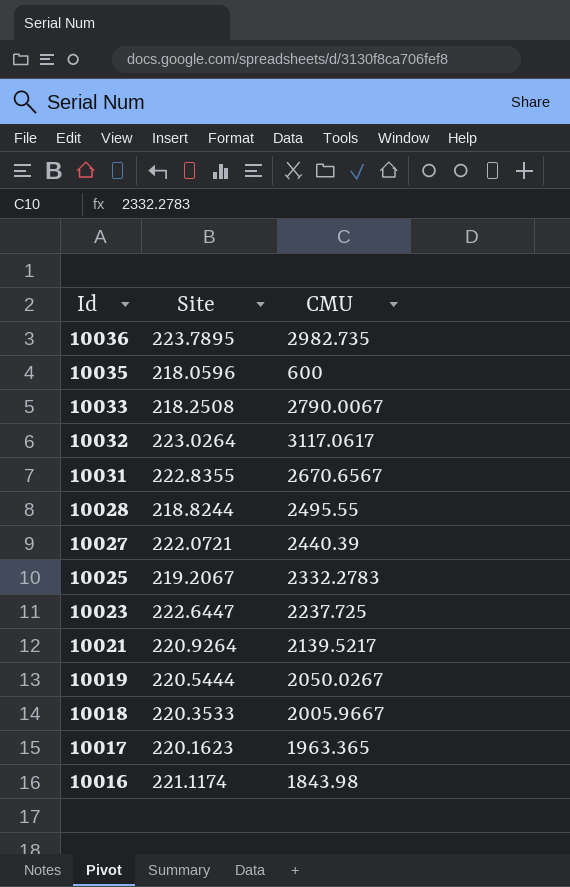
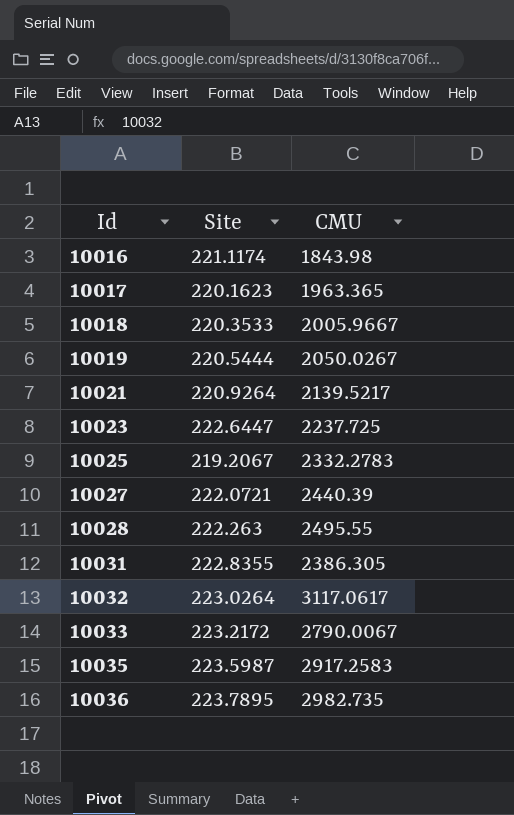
row order: Id descending -> Id ascending
10028 | Site: 218.8244 -> 222.263
10031 | CMU: 2670.6567 -> 2386.305
10033 | Site: 218.2508 -> 223.2172
10035 | Site: 218.0596 -> 223.5987
10035 | CMU: 600 -> 2917.2583

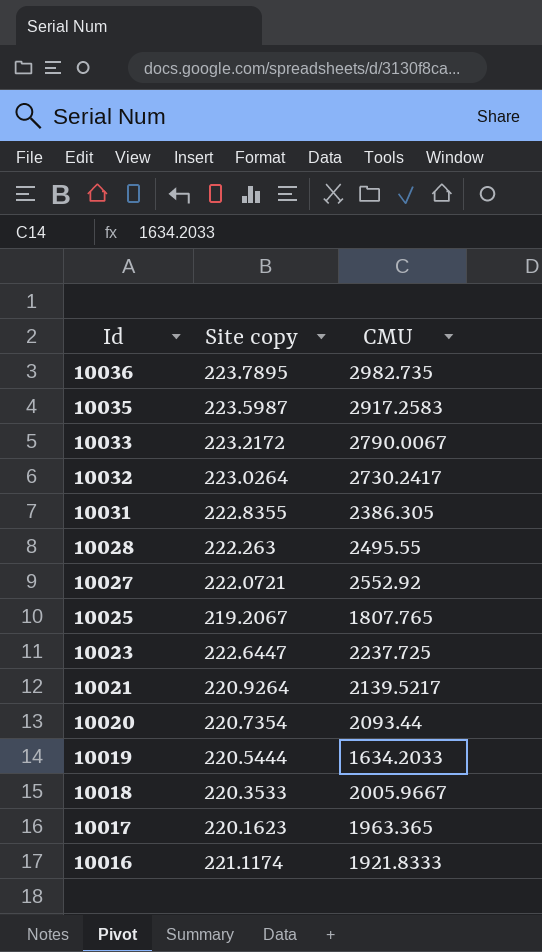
row order: Id ascending -> Id descending
column name: Site -> Site copy
10032 | CMU: 3117.0617 -> 2730.2417
10027 | CMU: 2440.39 -> 2552.92
10025 | CMU: 2332.2783 -> 1807.765
row 10020: none -> 220.7354 | 2093.44
10019 | CMU: 2050.0267 -> 1634.2033
10016 | CMU: 1843.98 -> 1921.8333

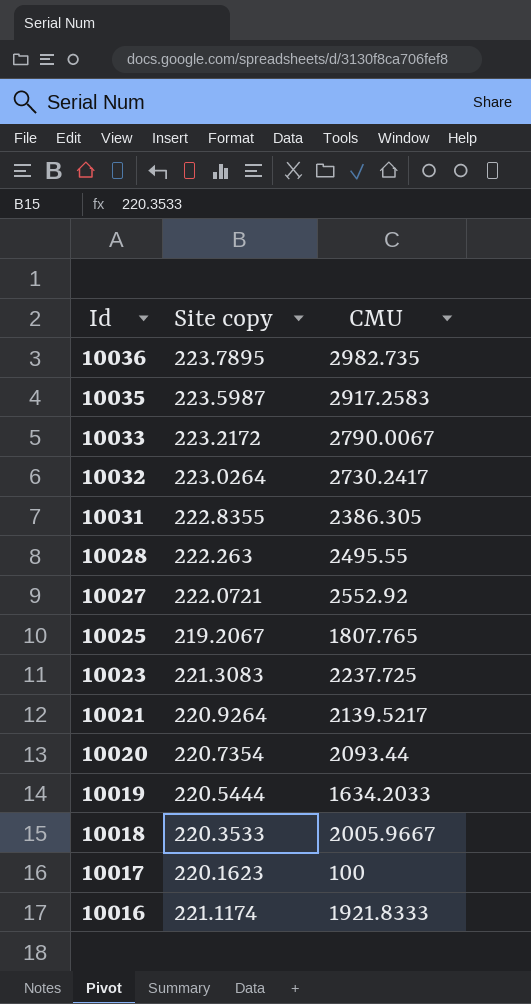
10023 | Site copy: 222.6447 -> 221.3083
10017 | CMU: 1963.365 -> 100

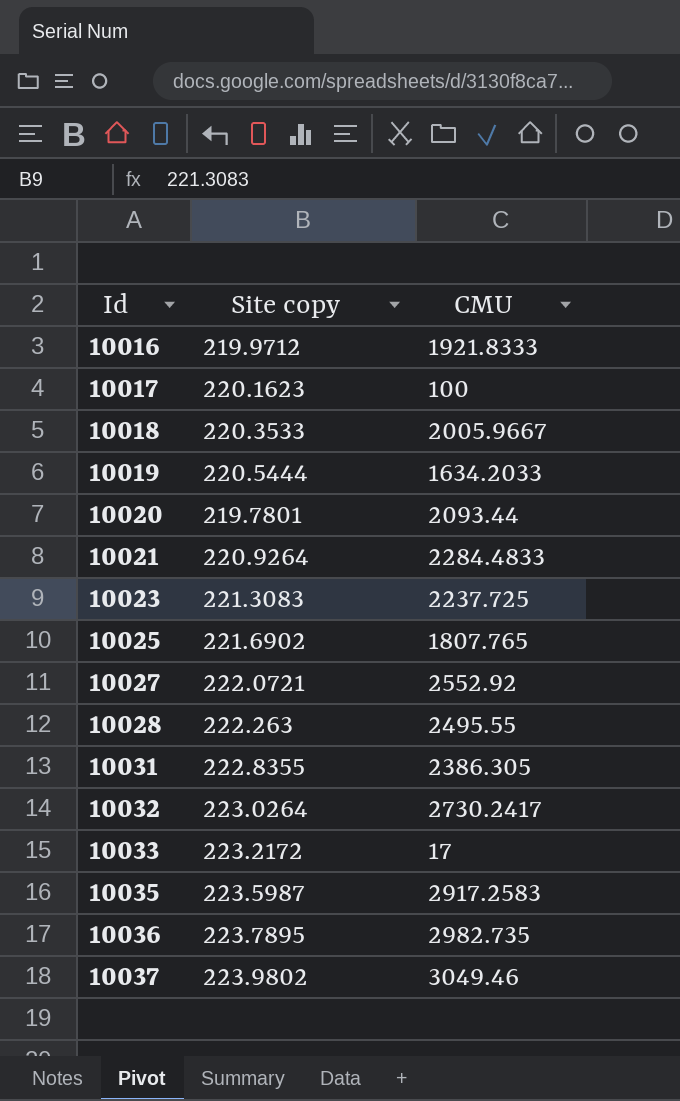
row order: Id descending -> Id ascending
10016 | Site copy: 221.1174 -> 219.9712
10020 | Site copy: 220.7354 -> 219.7801
10021 | CMU: 2139.5217 -> 2284.4833
10025 | Site copy: 219.2067 -> 221.6902
10033 | CMU: 2790.0067 -> 17
row 10037: none -> 223.9802 | 3049.46

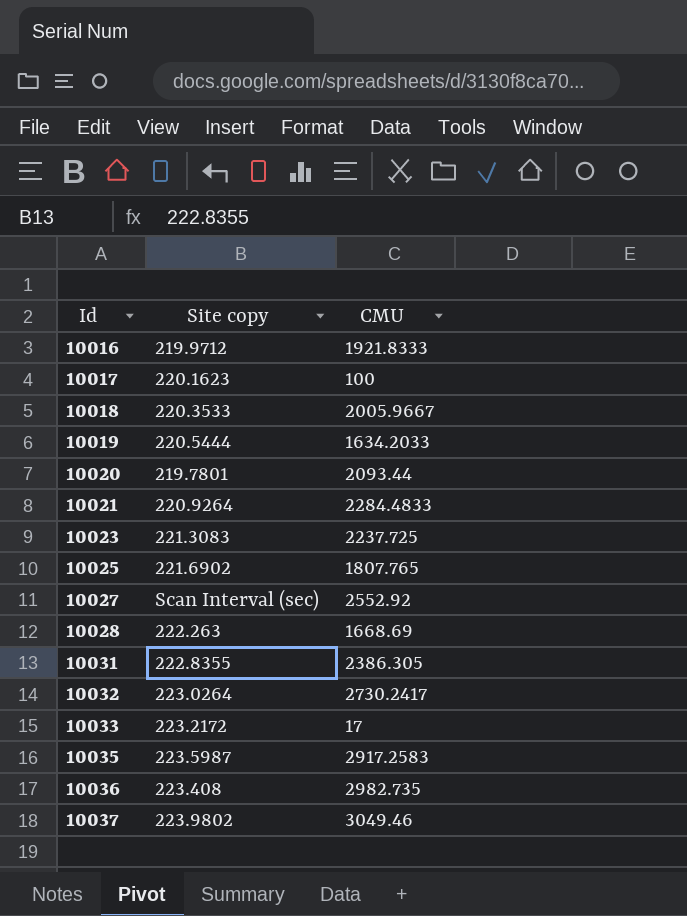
10027 | Site copy: 222.0721 -> Scan Interval (sec)
10028 | CMU: 2495.55 -> 1668.69
10036 | Site copy: 223.7895 -> 223.408

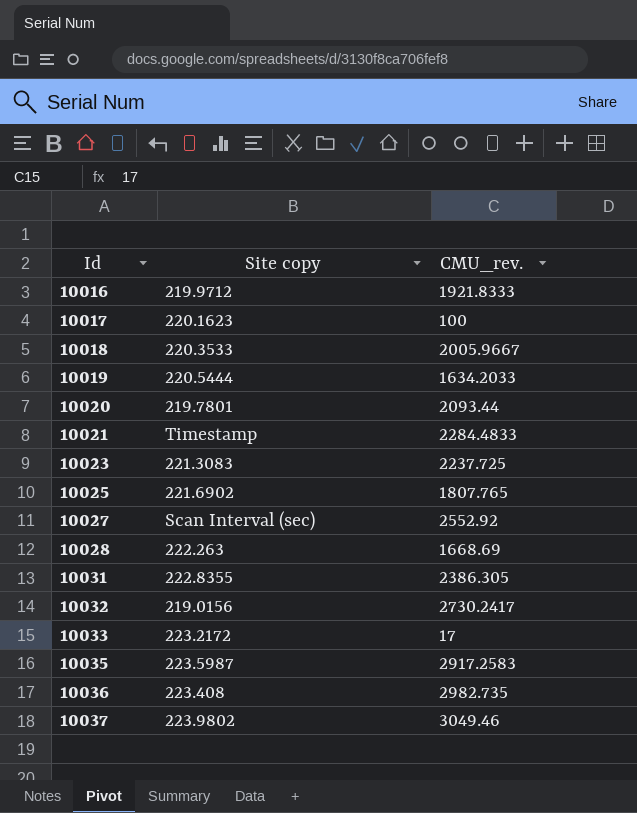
column name: CMU -> CMU_rev.
10021 | Site copy: 220.9264 -> Timestamp
10032 | Site copy: 223.0264 -> 219.0156

